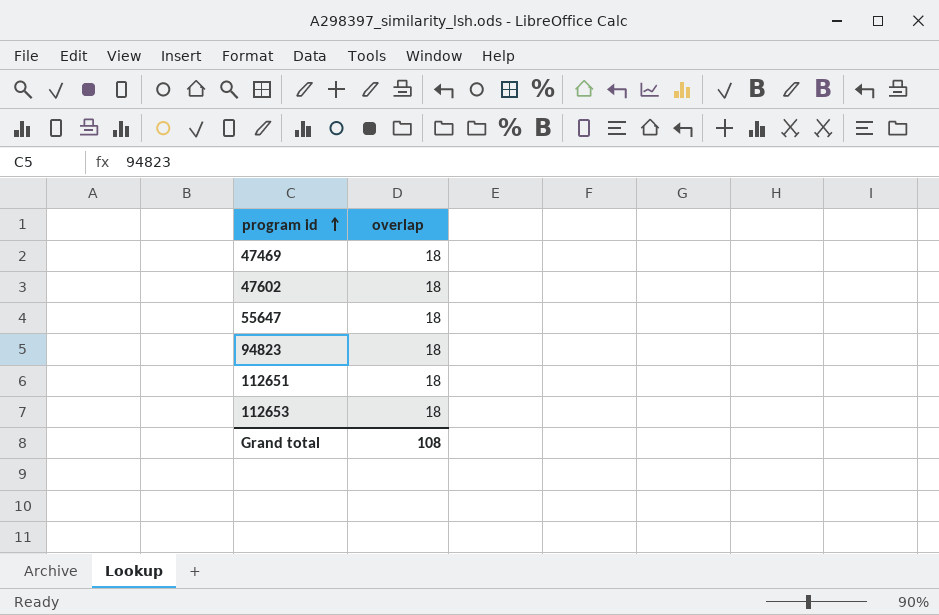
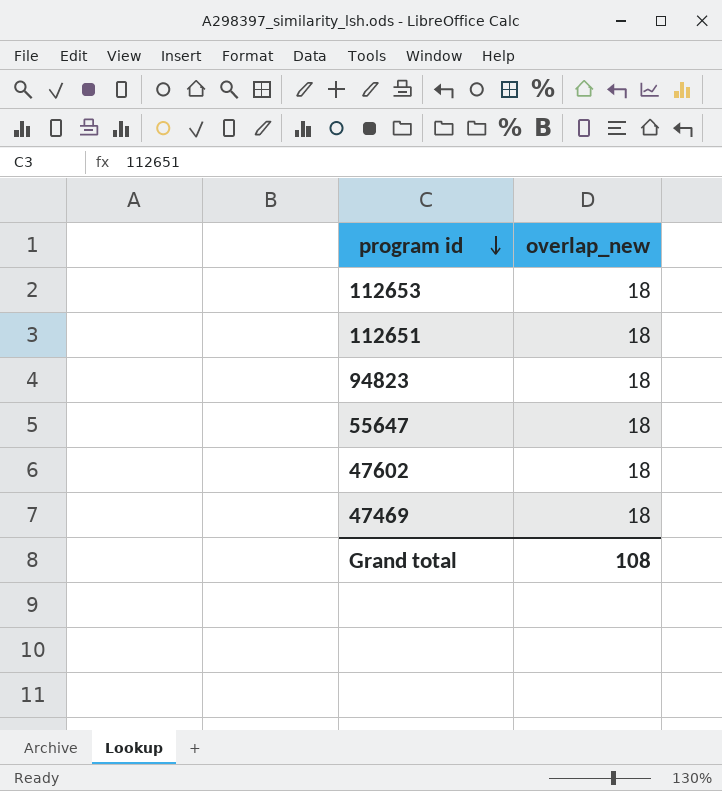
row order: program id ascending -> program id descending
column name: overlap -> overlap_new

